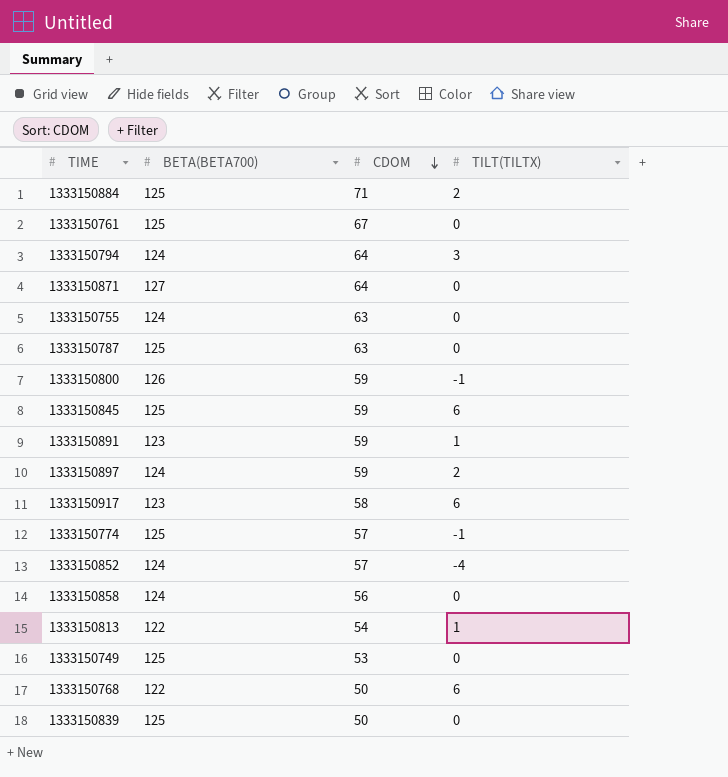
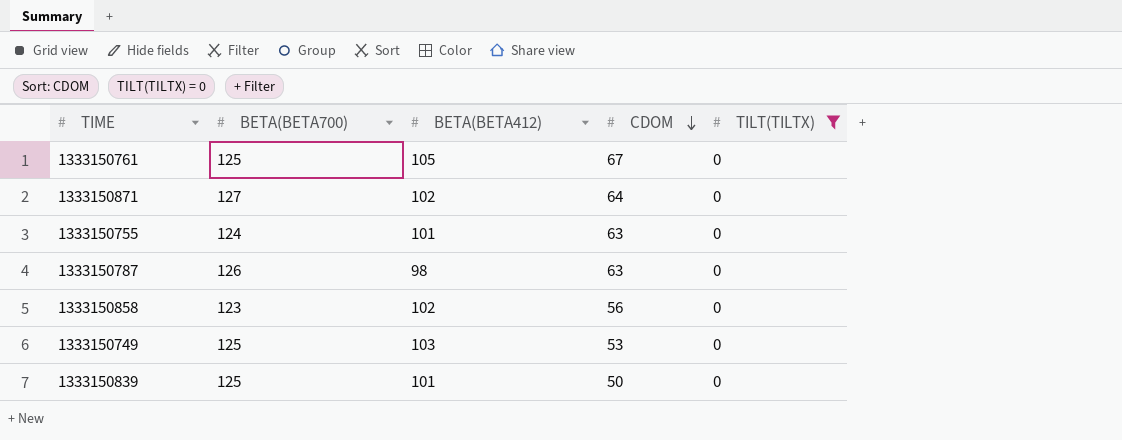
filter: none -> TILT(TILTX) = 0
column BETA(BETA412) | position: none -> 3
1333150787 | BETA(BETA700): 125 -> 126
1333150858 | BETA(BETA700): 124 -> 123

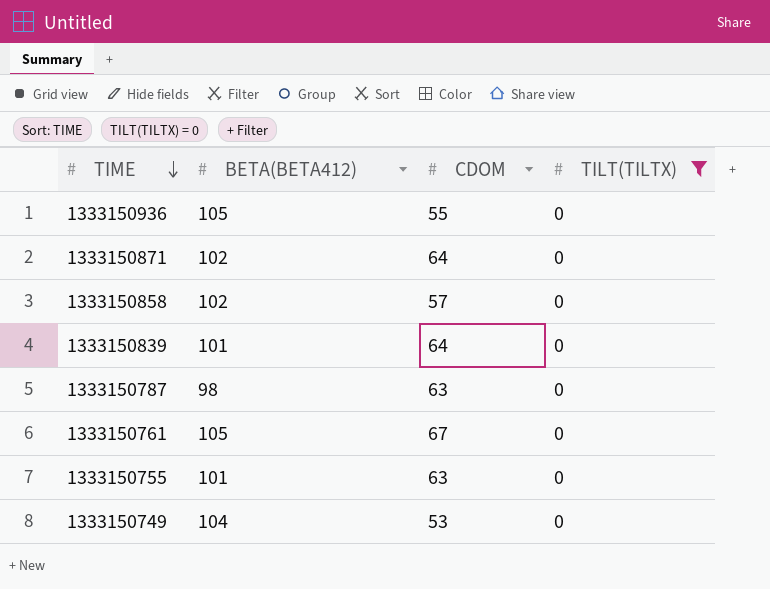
row order: CDOM descending -> TIME descending
column BETA(BETA700) | position: 2 -> none
row 1333150936: none -> 105 | 55 | 0
1333150858 | CDOM: 56 -> 57
1333150839 | CDOM: 50 -> 64
1333150749 | BETA(BETA412): 103 -> 104

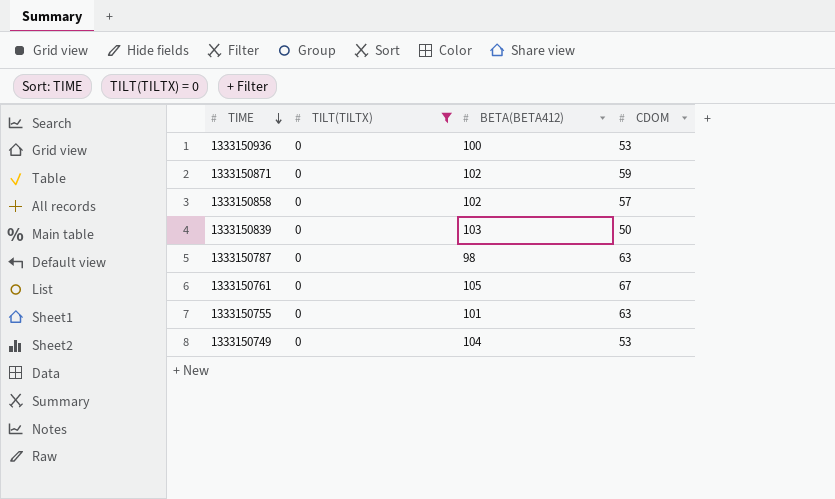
column TILT(TILTX) | position: 4 -> 2
1333150936 | BETA(BETA412): 105 -> 100
1333150936 | CDOM: 55 -> 53
1333150871 | CDOM: 64 -> 59
1333150839 | BETA(BETA412): 101 -> 103
1333150839 | CDOM: 64 -> 50

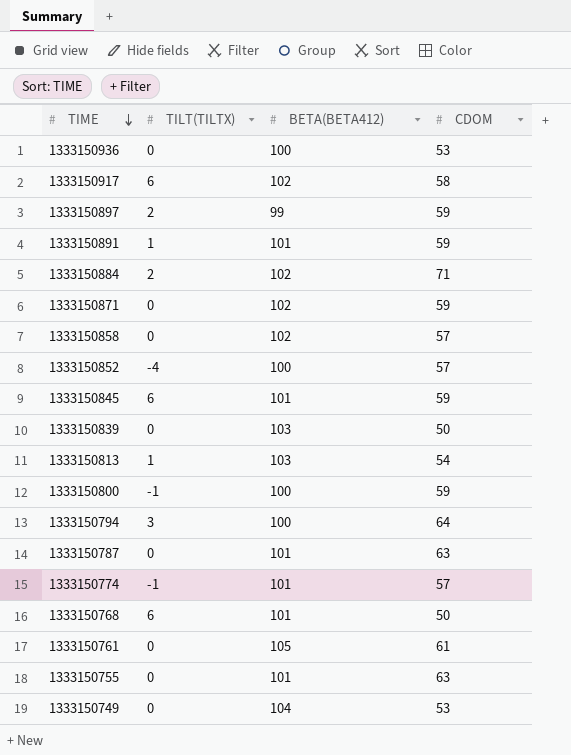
filter: TILT(TILTX) = 0 -> none
1333150787 | BETA(BETA412): 98 -> 101
1333150761 | CDOM: 67 -> 61

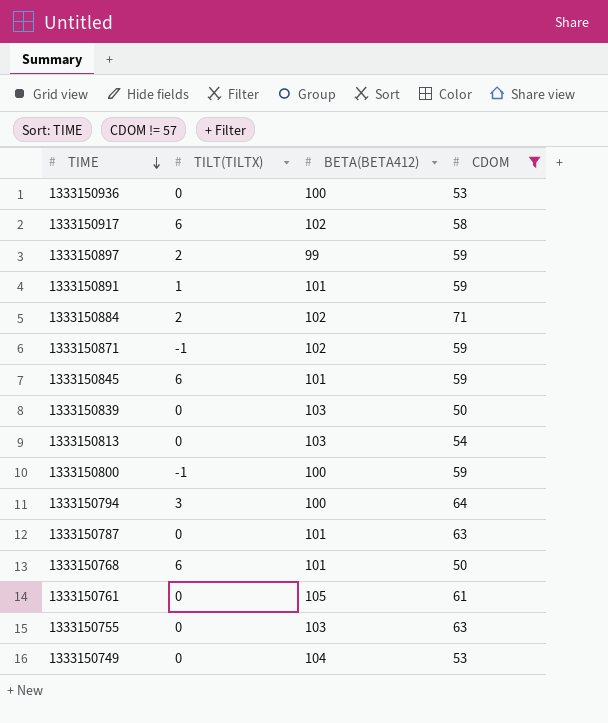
filter: none -> CDOM != 57
1333150871 | TILT(TILTX): 0 -> -1
1333150813 | TILT(TILTX): 1 -> 0
1333150755 | BETA(BETA412): 101 -> 103

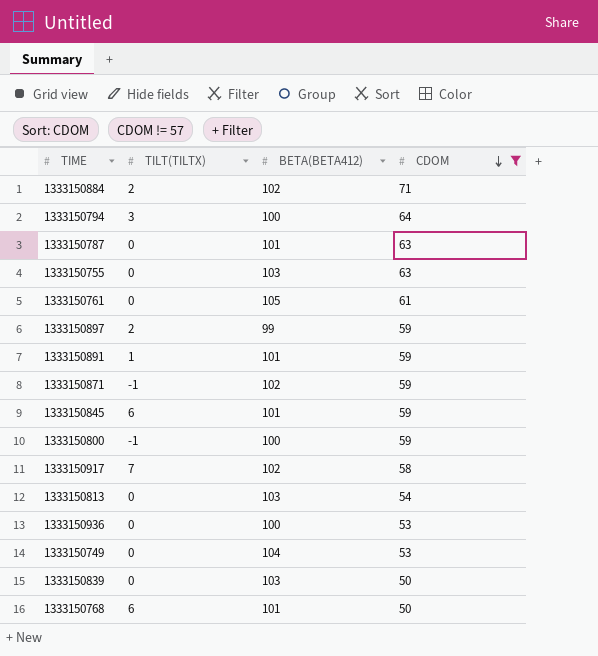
row order: TIME descending -> CDOM descending
1333150917 | TILT(TILTX): 6 -> 7

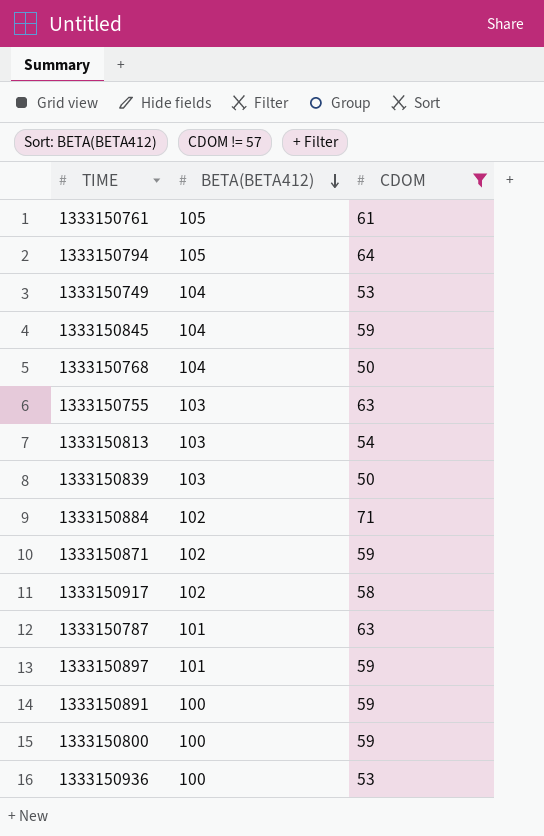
row order: CDOM descending -> BETA(BETA412) descending
column TILT(TILTX) | position: 2 -> none
1333150794 | BETA(BETA412): 100 -> 105
1333150845 | BETA(BETA412): 101 -> 104
1333150768 | BETA(BETA412): 101 -> 104
1333150897 | BETA(BETA412): 99 -> 101
1333150891 | BETA(BETA412): 101 -> 100

